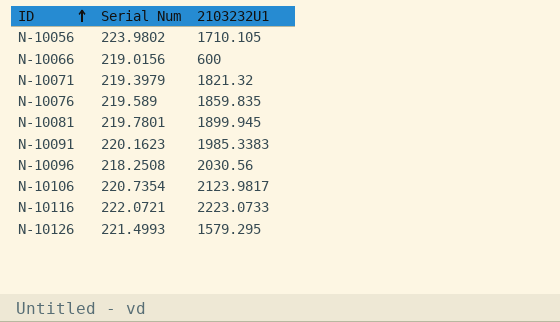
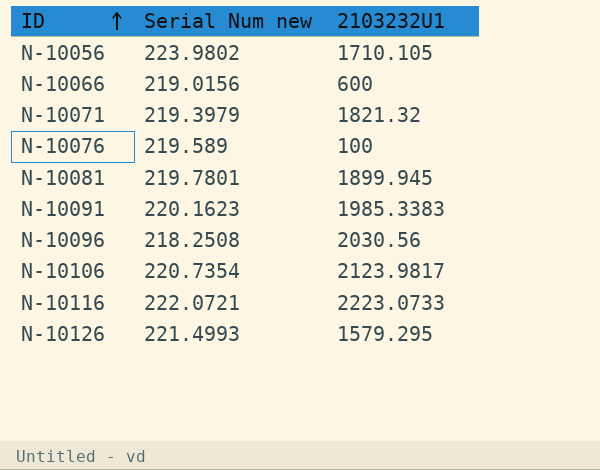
column name: Serial Num -> Serial Num new
N-10076 | 2103232U1: 1859.835 -> 100

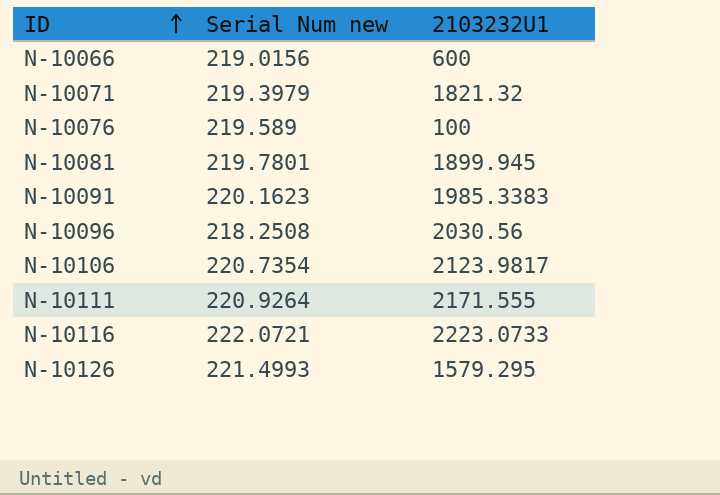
row N-10056: 223.9802 | 1710.105 -> none
row N-10111: none -> 220.9264 | 2171.555

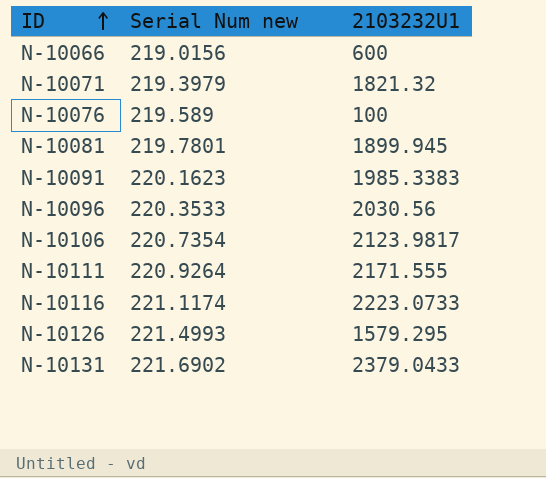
N-10096 | Serial Num new: 218.2508 -> 220.3533
N-10116 | Serial Num new: 222.0721 -> 221.1174
row N-10131: none -> 221.6902 | 2379.0433

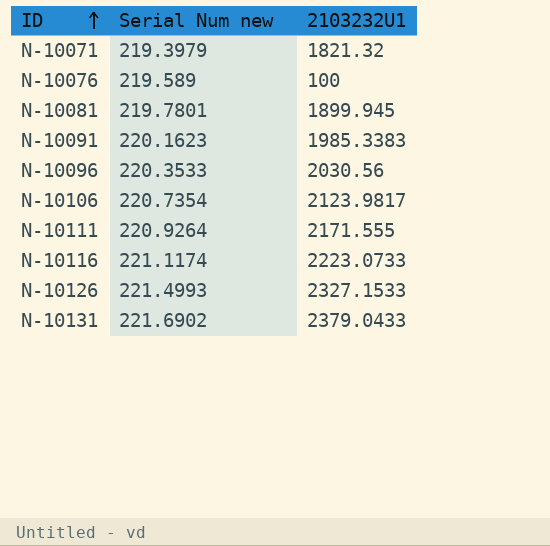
row N-10066: 219.0156 | 600 -> none
N-10126 | 2103232U1: 1579.295 -> 2327.1533

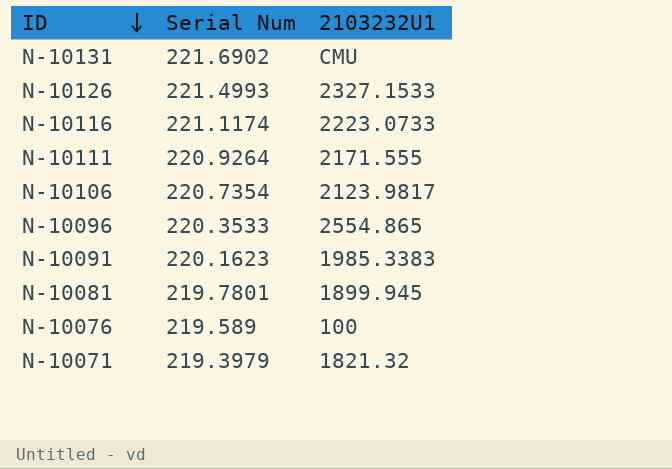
row order: ID ascending -> ID descending
column name: Serial Num new -> Serial Num
N-10131 | 2103232U1: 2379.0433 -> CMU
N-10096 | 2103232U1: 2030.56 -> 2554.865

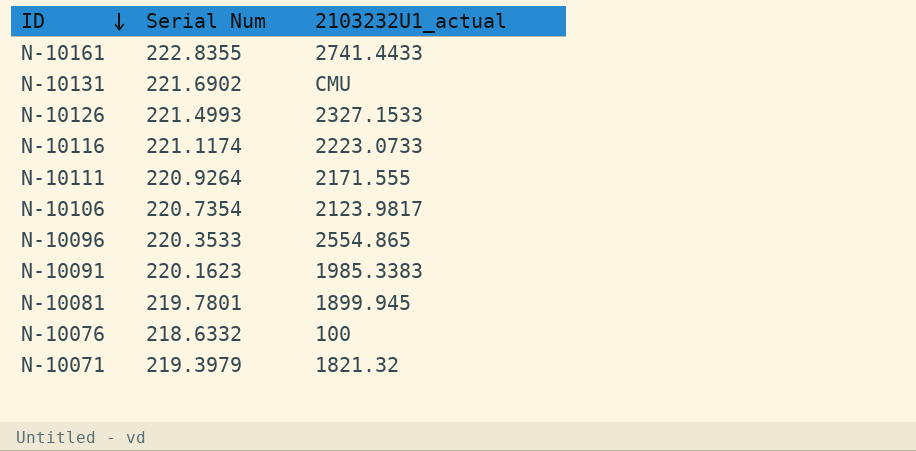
column name: 2103232U1 -> 2103232U1_actual
row N-10161: none -> 222.8355 | 2741.4433
N-10076 | Serial Num: 219.589 -> 218.6332

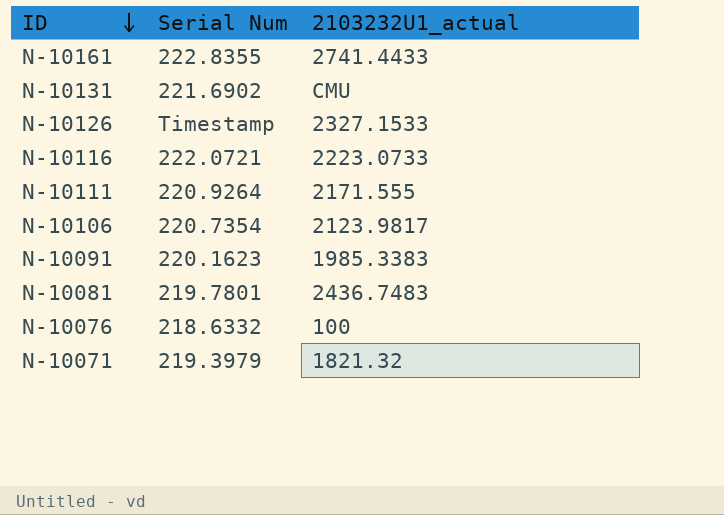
row N-10096: 220.3533 | 2554.865 -> none
N-10126 | Serial Num: 221.4993 -> Timestamp
N-10116 | Serial Num: 221.1174 -> 222.0721
N-10081 | 2103232U1_actual: 1899.945 -> 2436.7483

